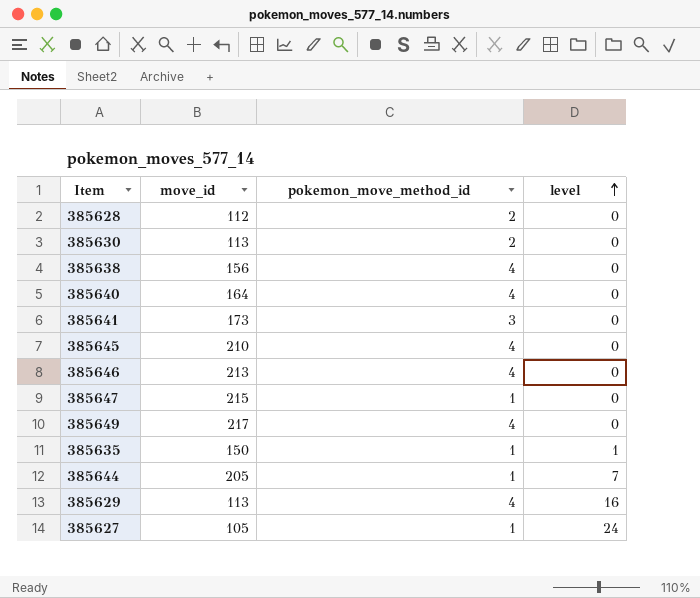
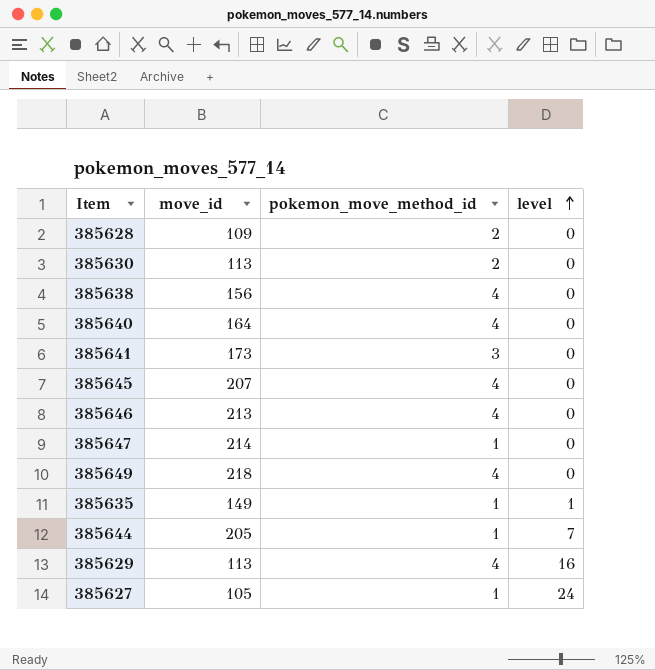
385628 | move_id: 112 -> 109
385645 | move_id: 210 -> 207
385647 | move_id: 215 -> 214
385649 | move_id: 217 -> 218
385635 | move_id: 150 -> 149

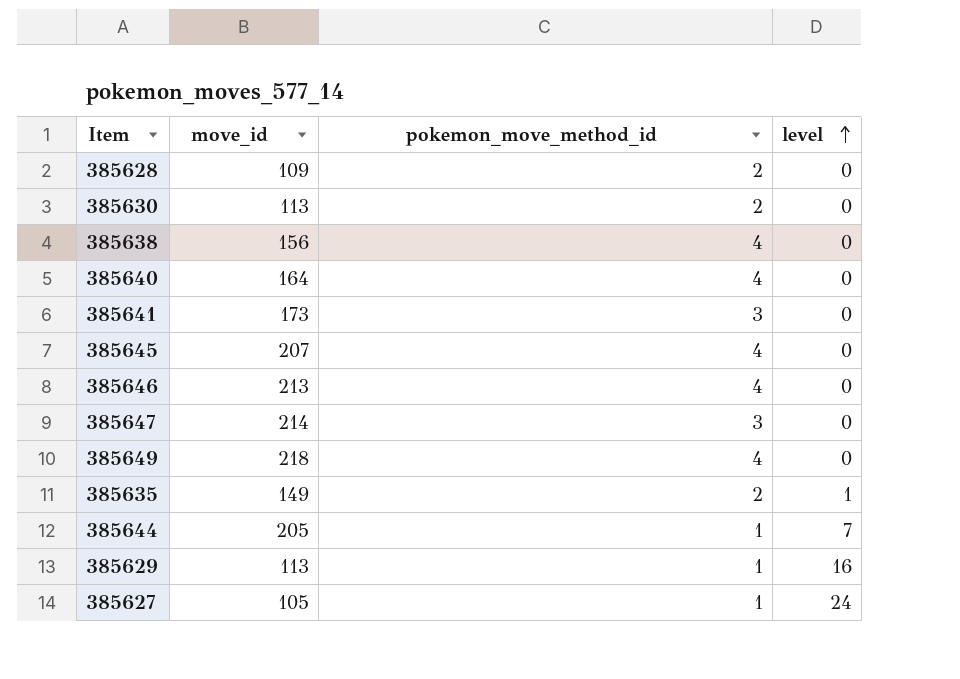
385647 | pokemon_move_method_id: 1 -> 3
385635 | pokemon_move_method_id: 1 -> 2
385629 | pokemon_move_method_id: 4 -> 1

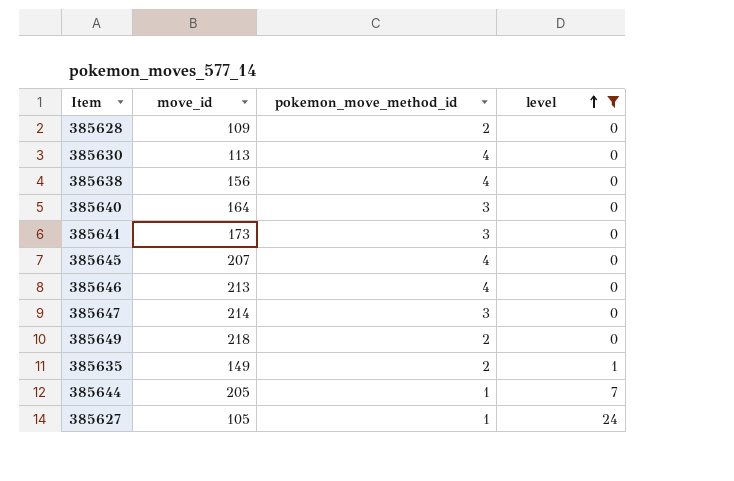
filter: none -> level != 16
385630 | pokemon_move_method_id: 2 -> 4
385640 | pokemon_move_method_id: 4 -> 3
385649 | pokemon_move_method_id: 4 -> 2

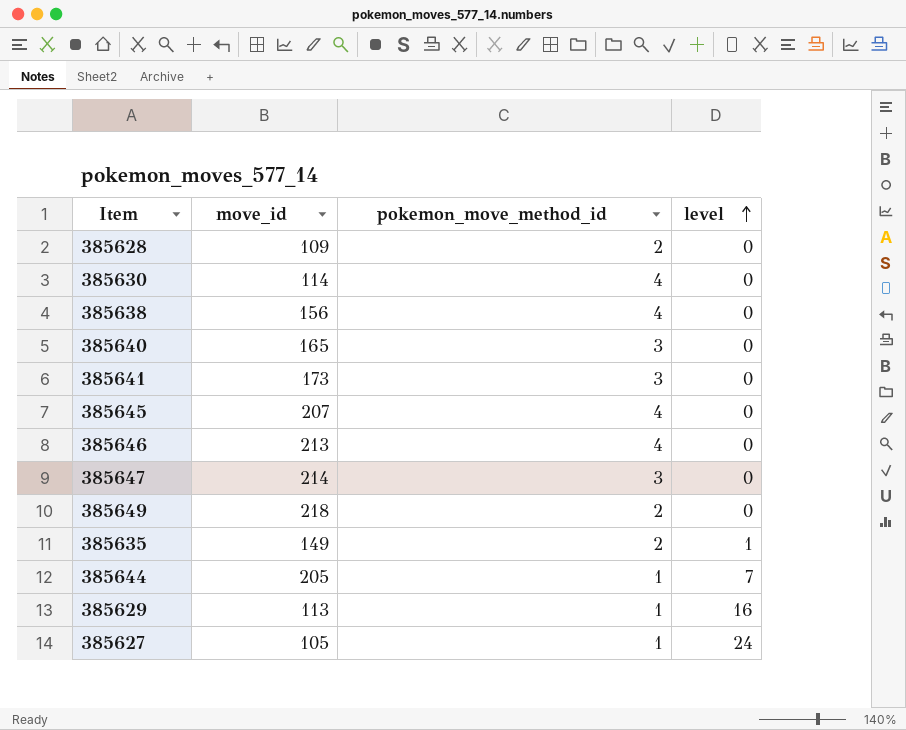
filter: level != 16 -> none
385630 | move_id: 113 -> 114
385640 | move_id: 164 -> 165

